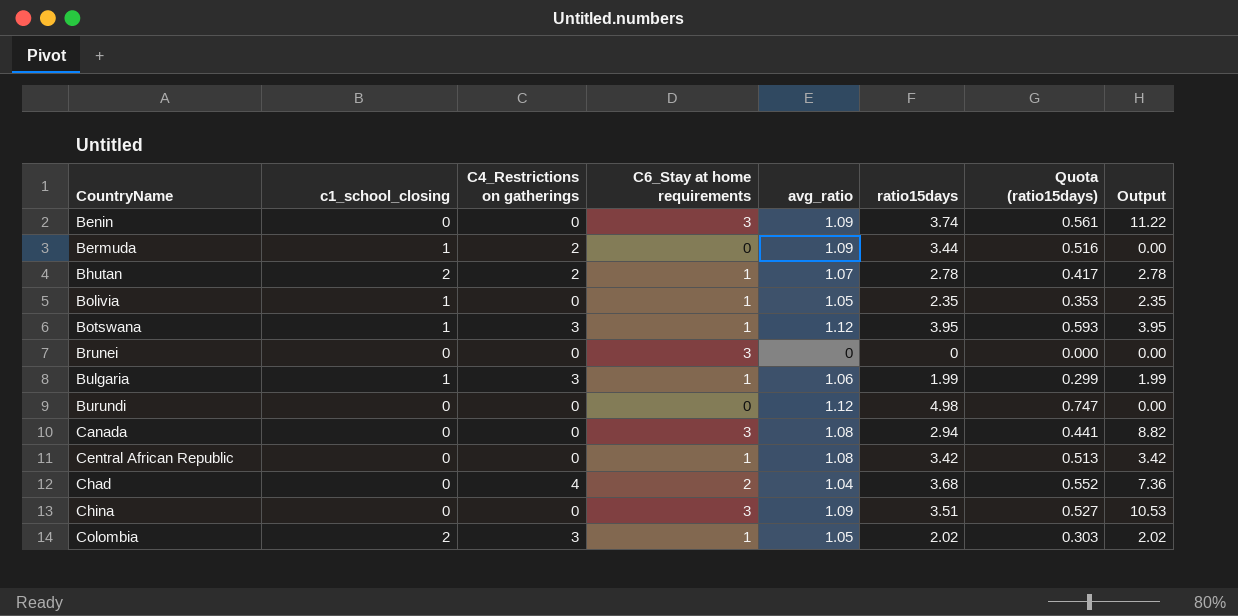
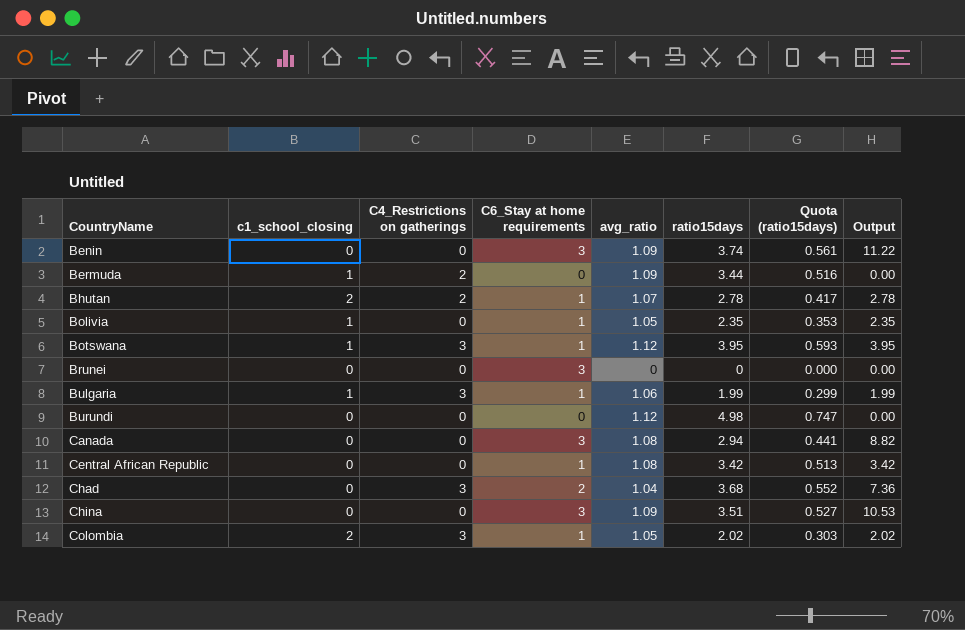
Chad | C4_Restrictions on gatherings: 4 -> 3

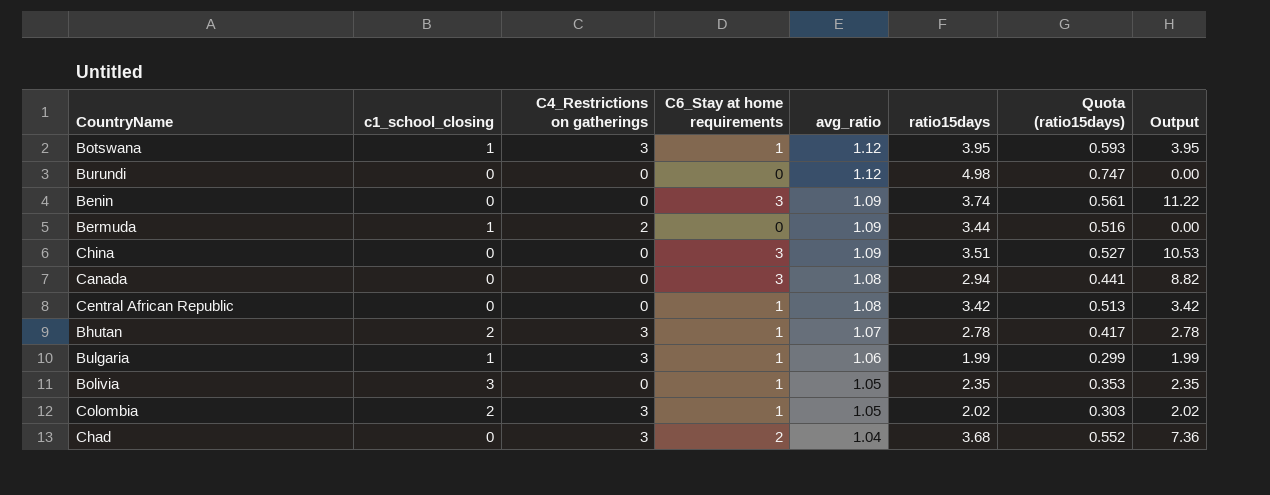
row order: CountryName ascending -> avg_ratio descending
row Brunei: 0 | 0 | 3 | 0 | 0 | 0.000 | 0.00 -> none
Bhutan | C4_Restrictions on gatherings: 2 -> 3
Bolivia | c1_school_closing: 1 -> 3

